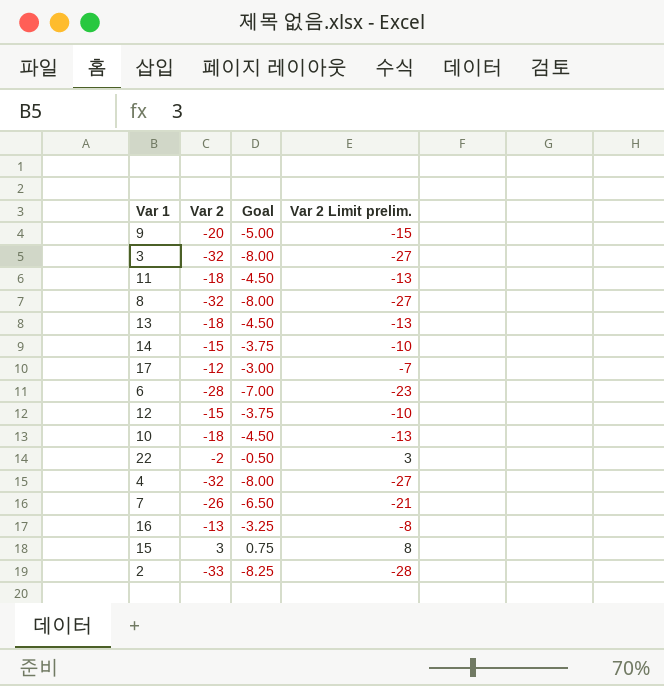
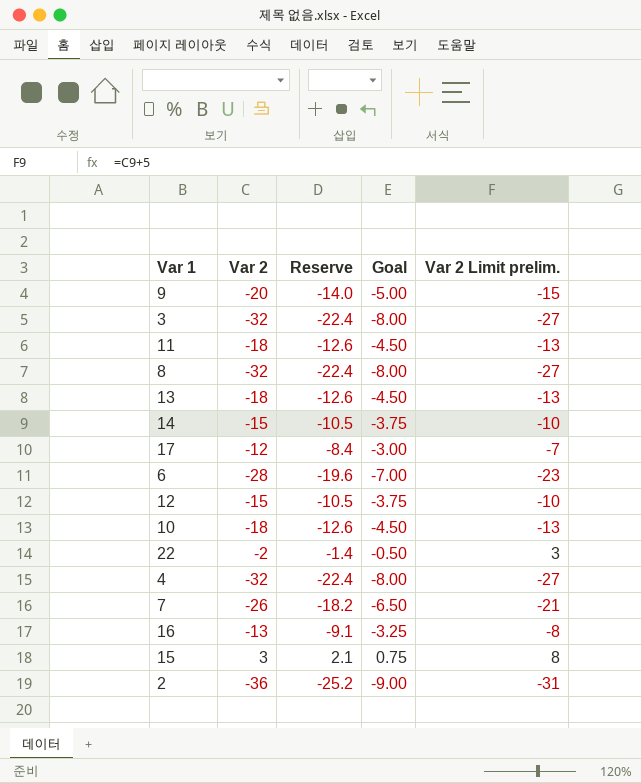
column Reserve | formula: none -> [Var 2] * 0.7
2 | Var 2: -33 -> -36
2 | Goal: -8.25 -> -9.00
2 | Var 2 Limit prelim.: -28 -> -31

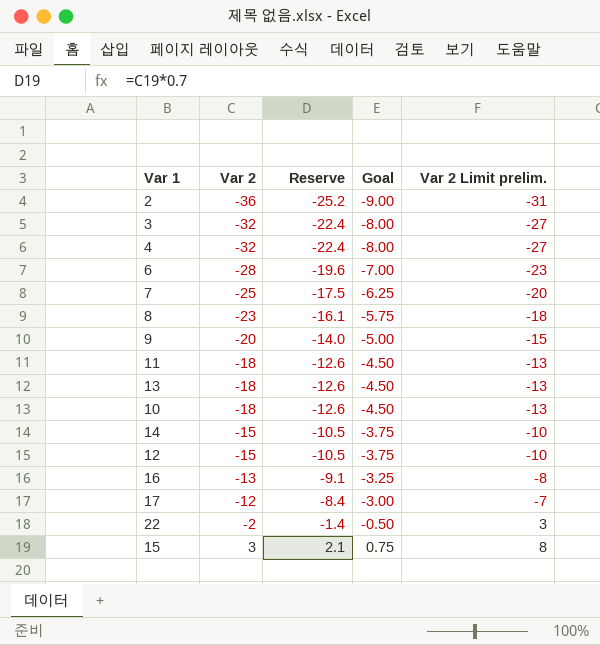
row order: none -> Var 2 ascending
7 | Var 2: -26 -> -25
7 | Reserve: -18.2 -> -17.5
7 | Goal: -6.50 -> -6.25
7 | Var 2 Limit prelim.: -21 -> -20
8 | Var 2: -32 -> -23
8 | Reserve: -22.4 -> -16.1
8 | Goal: -8.00 -> -5.75
8 | Var 2 Limit prelim.: -27 -> -18

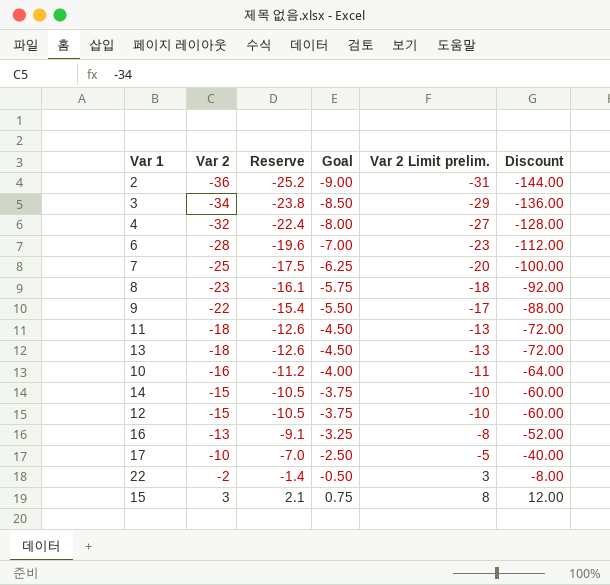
column Discount | formula: none -> [Var 2] * 4
3 | Var 2: -32 -> -34
3 | Reserve: -22.4 -> -23.8
3 | Goal: -8.00 -> -8.50
3 | Var 2 Limit prelim.: -27 -> -29
9 | Var 2: -20 -> -22
9 | Reserve: -14.0 -> -15.4
9 | Goal: -5.00 -> -5.50
9 | Var 2 Limit prelim.: -15 -> -17
10 | Var 2: -18 -> -16
10 | Reserve: -12.6 -> -11.2
10 | Goal: -4.50 -> -4.00
10 | Var 2 Limit prelim.: -13 -> -11
17 | Var 2: -12 -> -10
17 | Reserve: -8.4 -> -7.0
17 | Goal: -3.00 -> -2.50
17 | Var 2 Limit prelim.: -7 -> -5

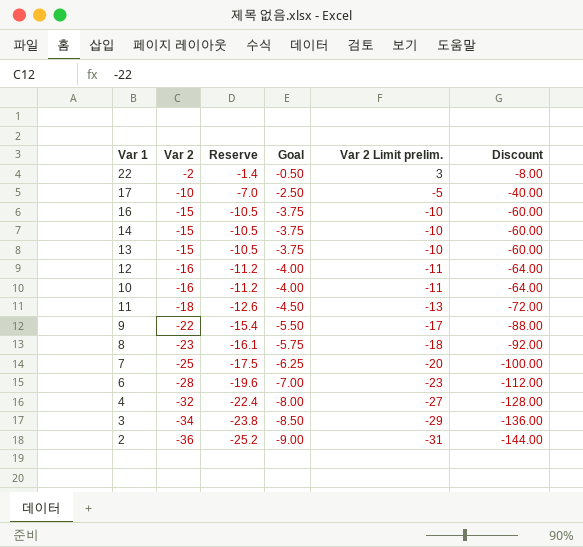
row order: Var 2 ascending -> Var 2 descending
row 15: 3 | 2.1 | 0.75 | 8 | 12.00 -> none
16 | Var 2: -13 -> -15
16 | Reserve: -9.1 -> -10.5
16 | Goal: -3.25 -> -3.75
16 | Var 2 Limit prelim.: -8 -> -10
16 | Discount: -52.00 -> -60.00
13 | Var 2: -18 -> -15
13 | Reserve: -12.6 -> -10.5
13 | Goal: -4.50 -> -3.75
13 | Var 2 Limit prelim.: -13 -> -10
13 | Discount: -72.00 -> -60.00
12 | Var 2: -15 -> -16
12 | Reserve: -10.5 -> -11.2
12 | Goal: -3.75 -> -4.00
12 | Var 2 Limit prelim.: -10 -> -11
12 | Discount: -60.00 -> -64.00

